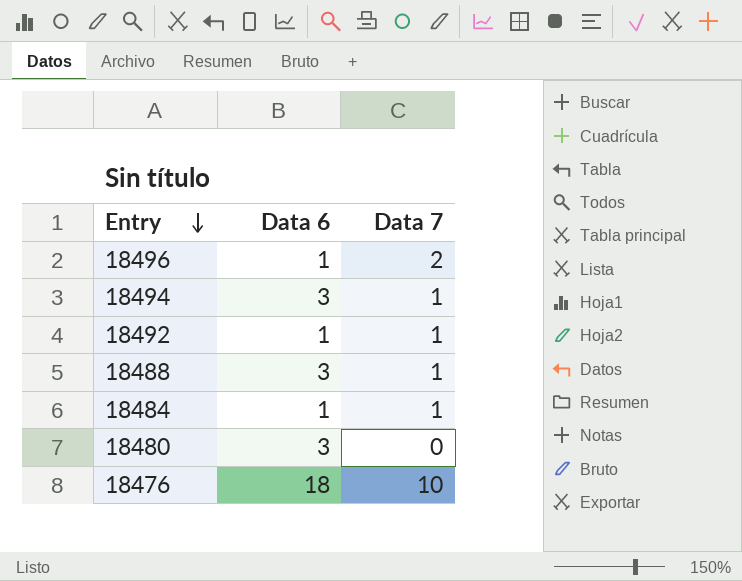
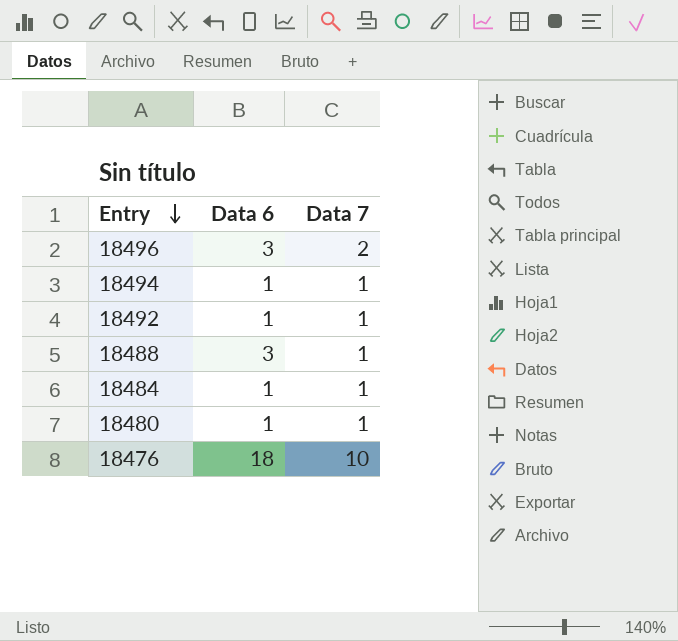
18496 | Data 6: 1 -> 3
18494 | Data 6: 3 -> 1
18480 | Data 6: 3 -> 1
18480 | Data 7: 0 -> 1

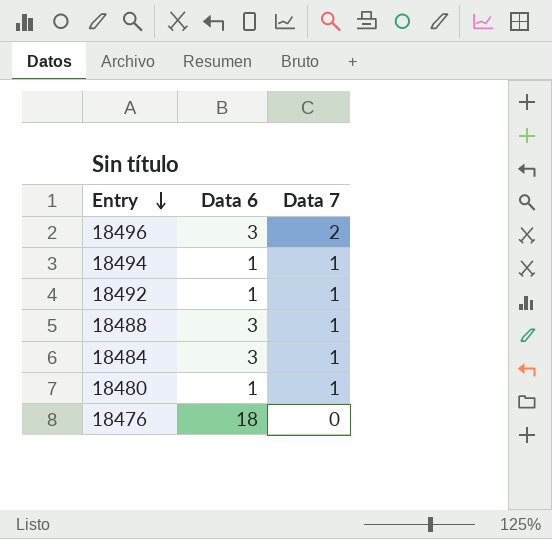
18484 | Data 6: 1 -> 3
18476 | Data 7: 10 -> 0

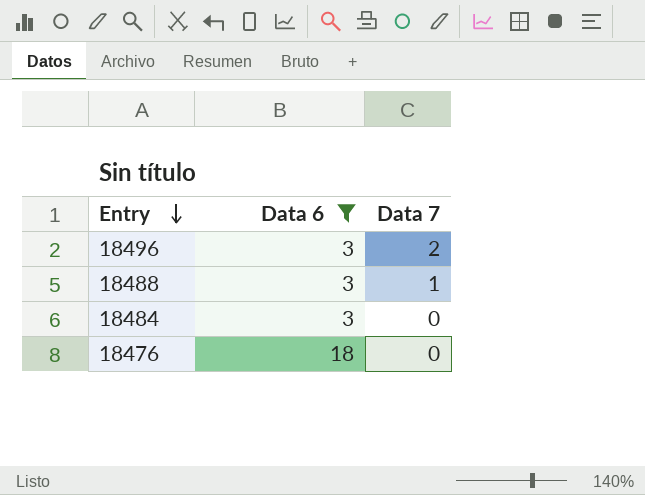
filter: none -> Data 6 != 1
18484 | Data 7: 1 -> 0

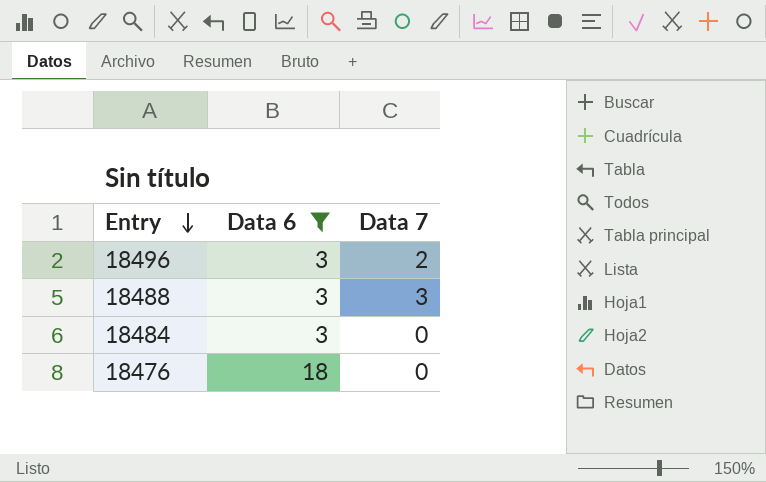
18488 | Data 7: 1 -> 3

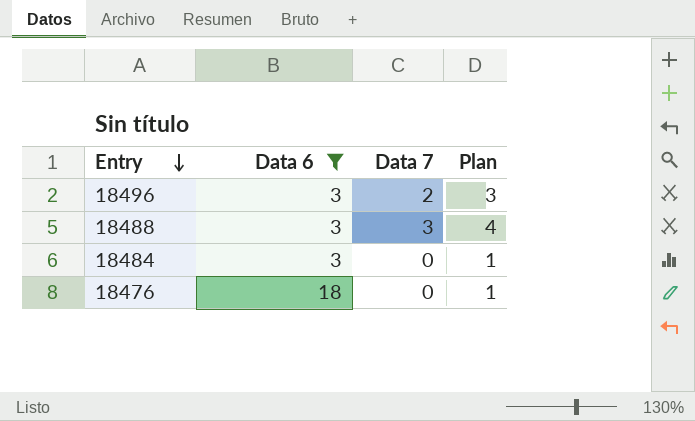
column Plan | formula: none -> [Data 7] + 1

